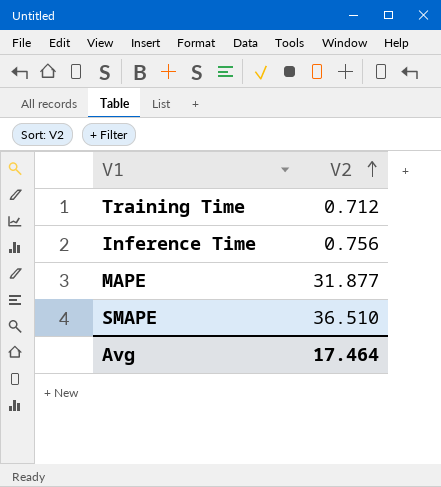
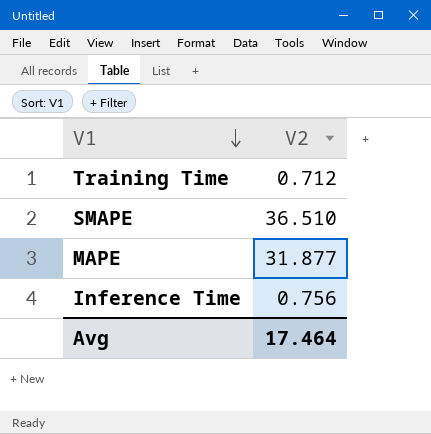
row order: V2 ascending -> V1 descending

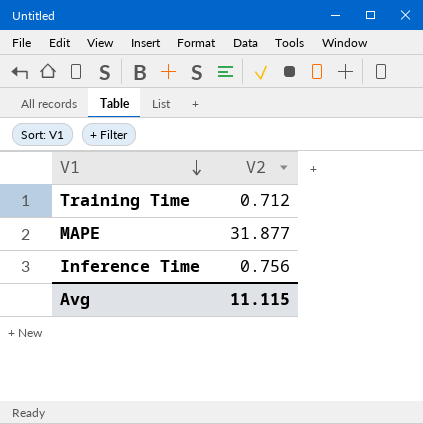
row SMAPE: 36.510 -> none
Avg | V2: 17.464 -> 11.115

